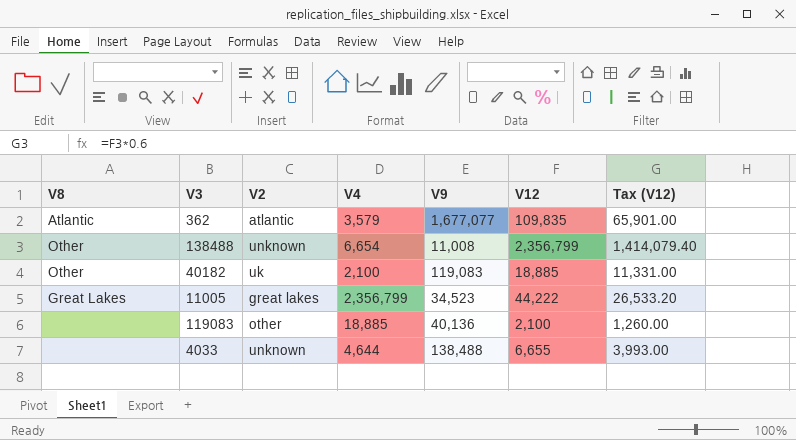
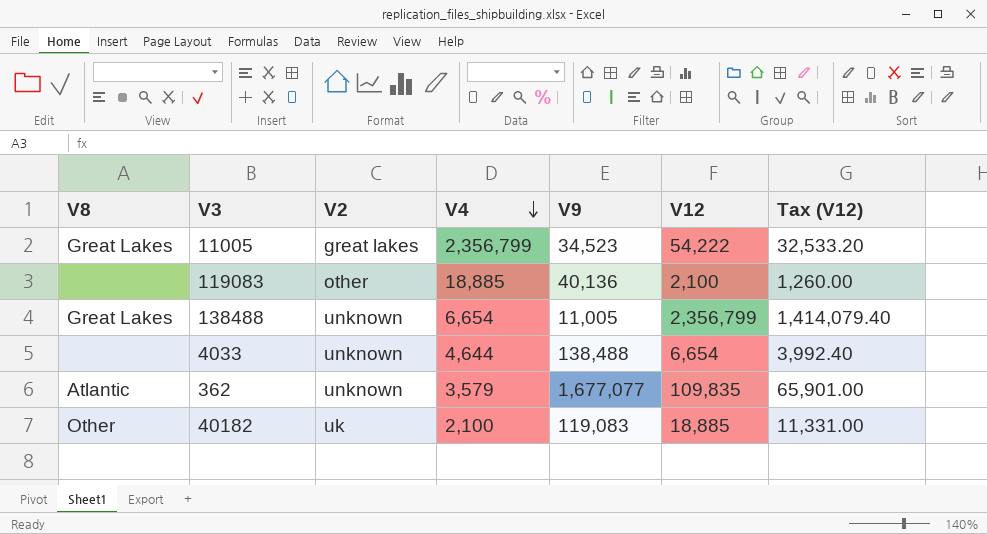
row order: none -> V4 descending
11005 | V12: 44,222 -> 54,222
11005 | Tax (V12): 26,533.20 -> 32,533.20
138488 | V8: Other -> Great Lakes
138488 | V9: 11,008 -> 11,005
4033 | V12: 6,655 -> 6,654
4033 | Tax (V12): 3,993.00 -> 3,992.40
362 | V2: atlantic -> unknown

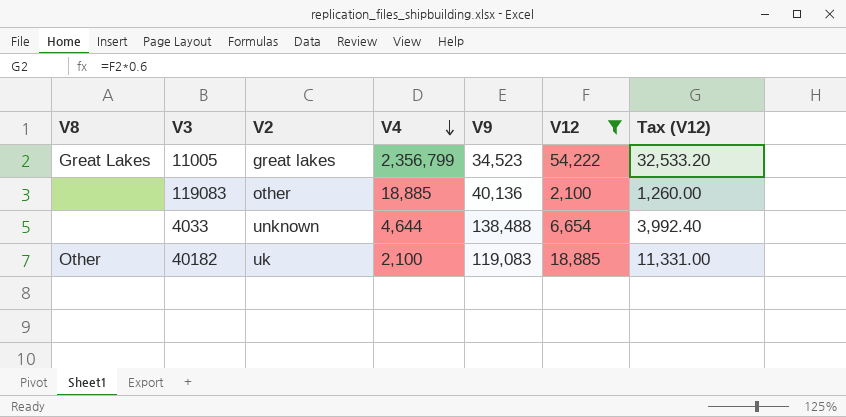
filter: none -> V12 <= 54,222

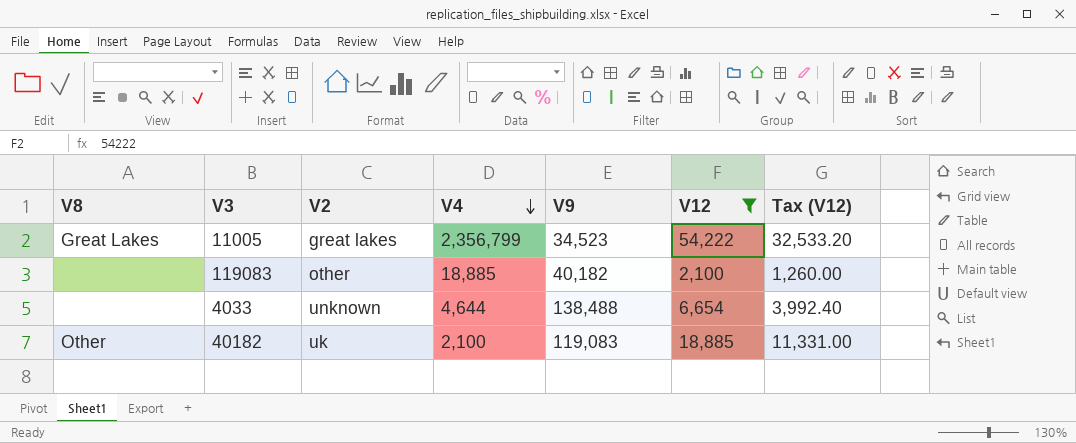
119083 | V9: 40,136 -> 40,182

